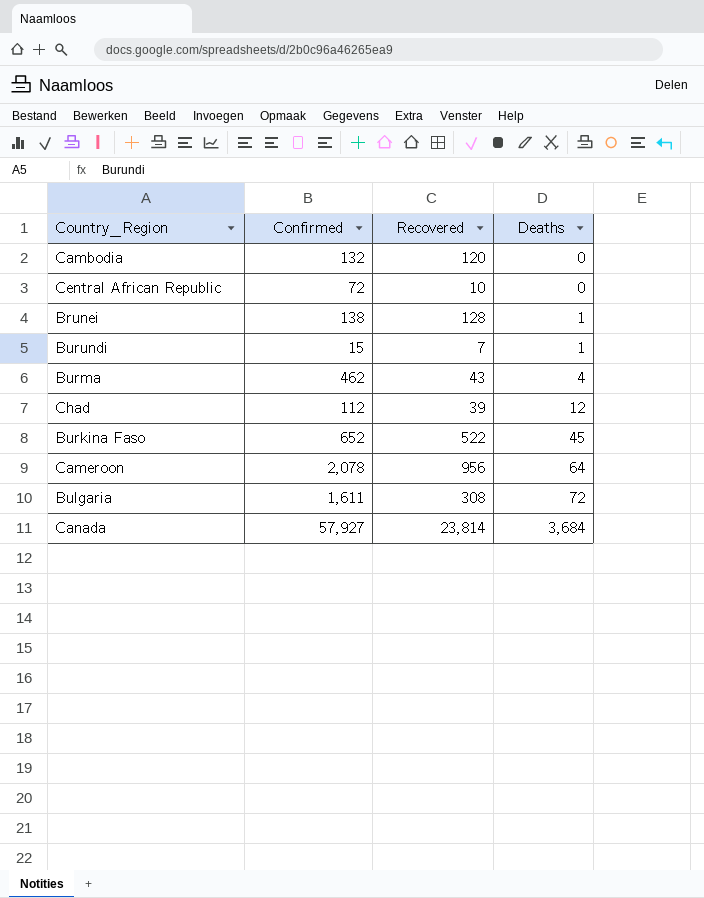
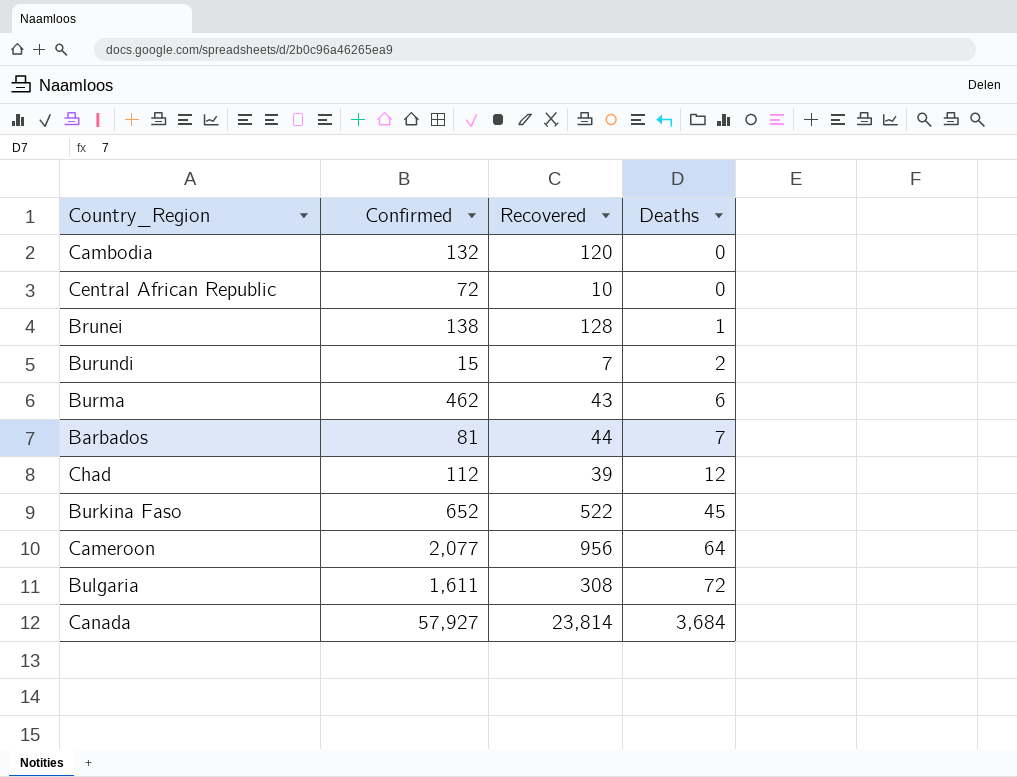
Burundi | Deaths: 1 -> 2
Burma | Deaths: 4 -> 6
row Barbados: none -> 81 | 44 | 7
Cameroon | Confirmed: 2,078 -> 2,077

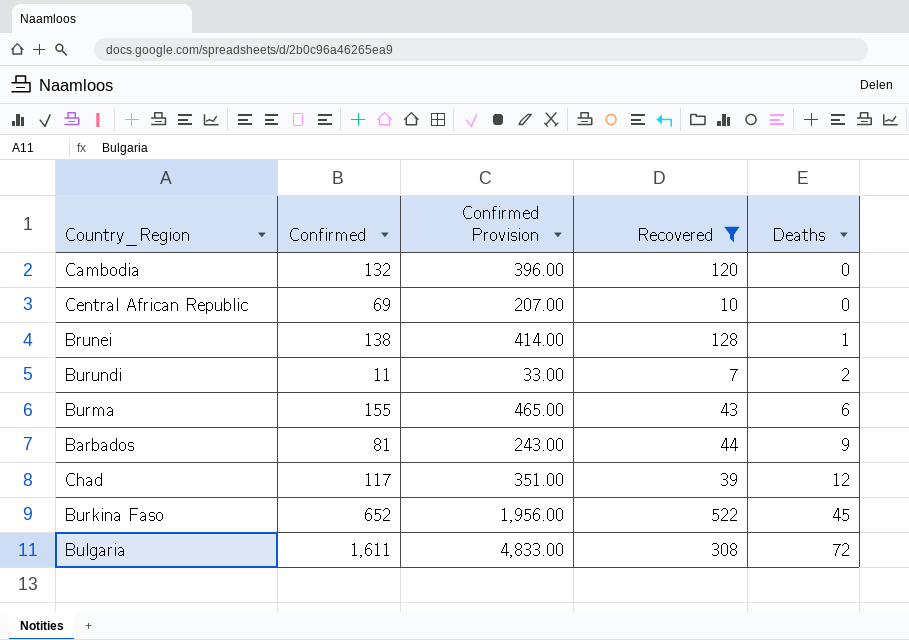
filter: none -> Recovered <= 522
column Confirmed Provision | formula: none -> [Confirmed] * 3
Central African Republic | Confirmed: 72 -> 69
Burundi | Confirmed: 15 -> 11
Burma | Confirmed: 462 -> 155
Barbados | Deaths: 7 -> 9
Chad | Confirmed: 112 -> 117

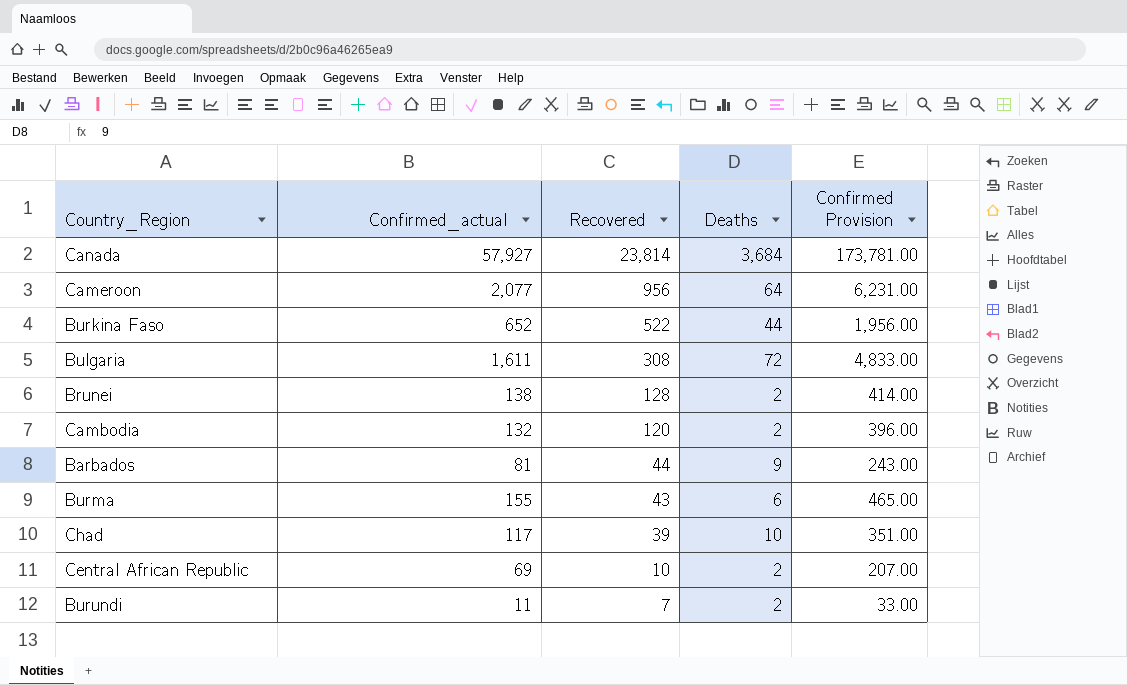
filter: Recovered <= 522 -> none
row order: Deaths ascending -> Recovered descending
column name: Confirmed -> Confirmed_actual
column Confirmed Provision | position: 3 -> 5
Burkina Faso | Deaths: 45 -> 44
Brunei | Deaths: 1 -> 2
Cambodia | Deaths: 0 -> 2
Chad | Deaths: 12 -> 10
Central African Republic | Deaths: 0 -> 2

